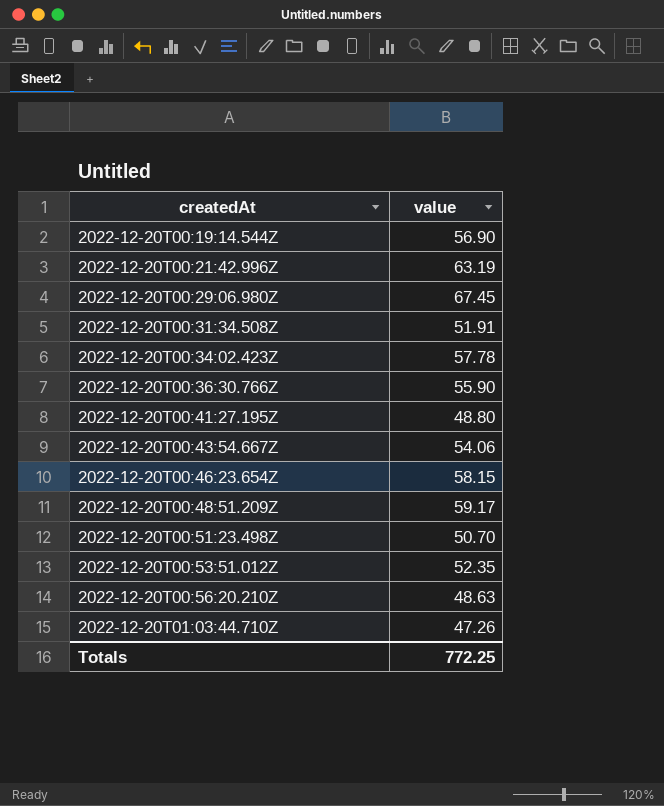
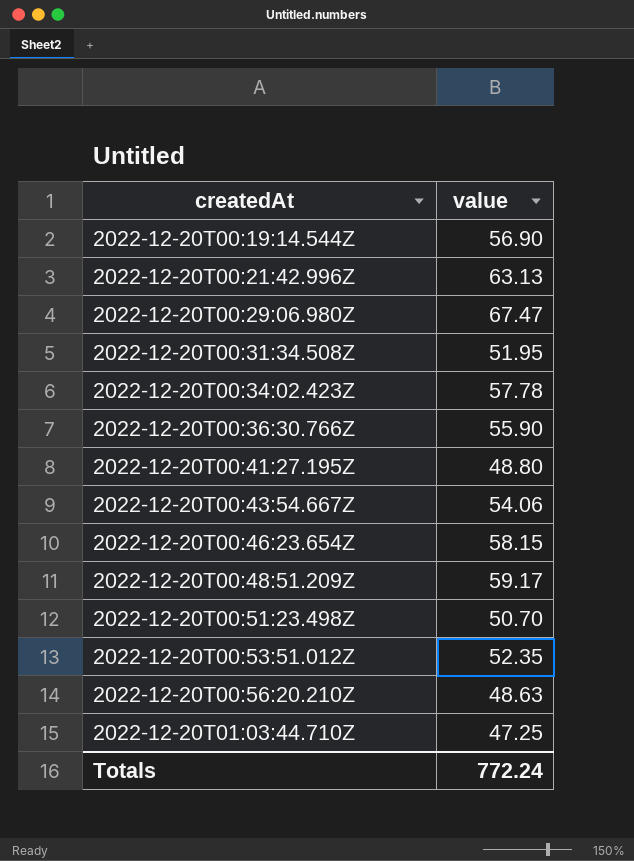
2022-12-20T00:21:42.996Z | value: 63.19 -> 63.13
2022-12-20T00:29:06.980Z | value: 67.45 -> 67.47
2022-12-20T00:31:34.508Z | value: 51.91 -> 51.95
2022-12-20T01:03:44.710Z | value: 47.26 -> 47.25
Totals | value: 772.25 -> 772.24

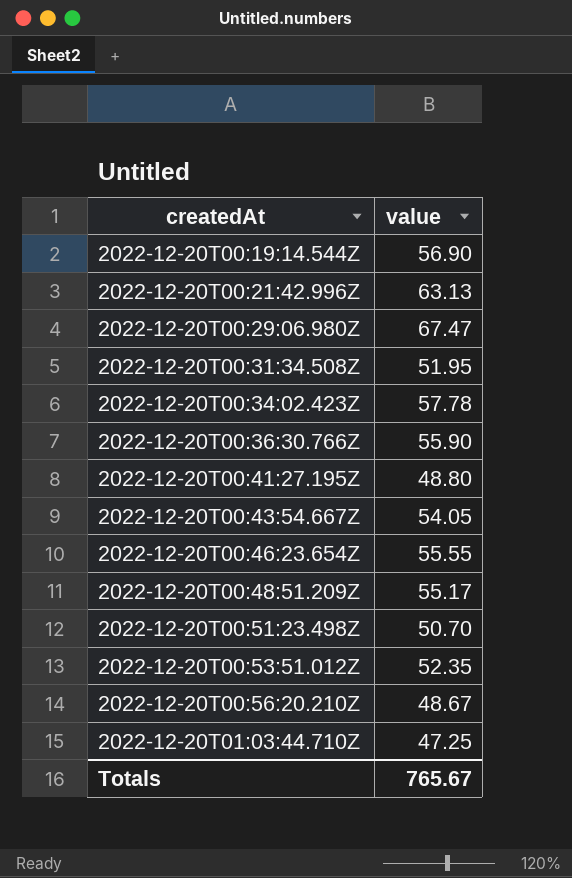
2022-12-20T00:43:54.667Z | value: 54.06 -> 54.05
2022-12-20T00:46:23.654Z | value: 58.15 -> 55.55
2022-12-20T00:48:51.209Z | value: 59.17 -> 55.17
2022-12-20T00:56:20.210Z | value: 48.63 -> 48.67
Totals | value: 772.24 -> 765.67

